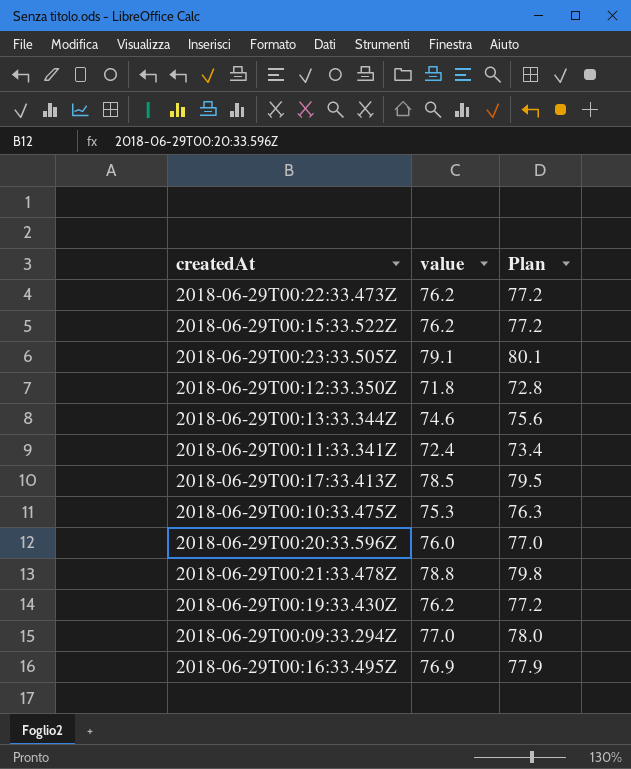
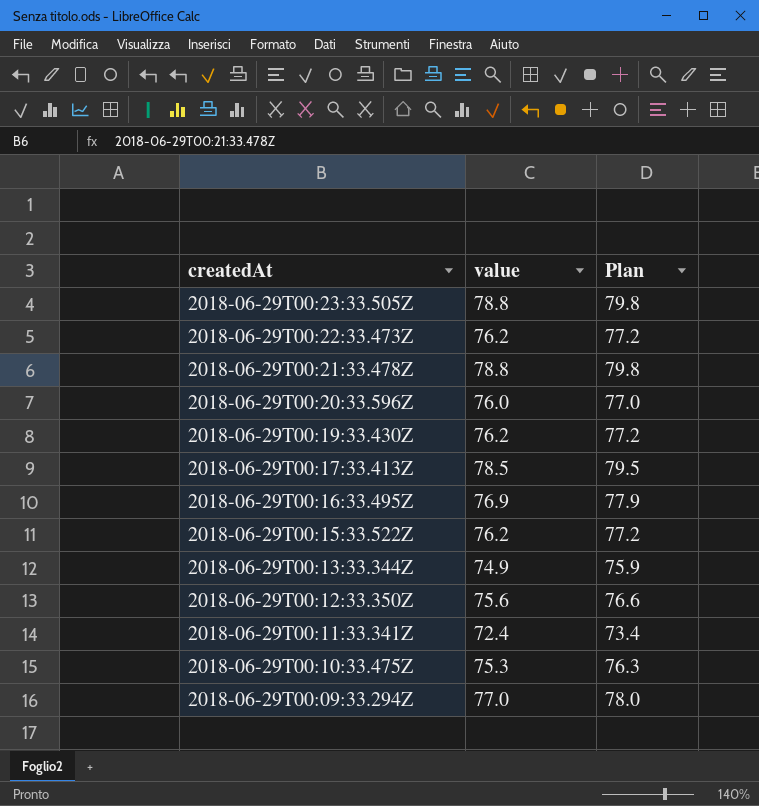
row order: none -> createdAt descending
2018-06-29T00:23:33.505Z | value: 79.1 -> 78.8
2018-06-29T00:23:33.505Z | Plan: 80.1 -> 79.8
2018-06-29T00:13:33.344Z | value: 74.6 -> 74.9
2018-06-29T00:13:33.344Z | Plan: 75.6 -> 75.9
2018-06-29T00:12:33.350Z | value: 71.8 -> 75.6
2018-06-29T00:12:33.350Z | Plan: 72.8 -> 76.6

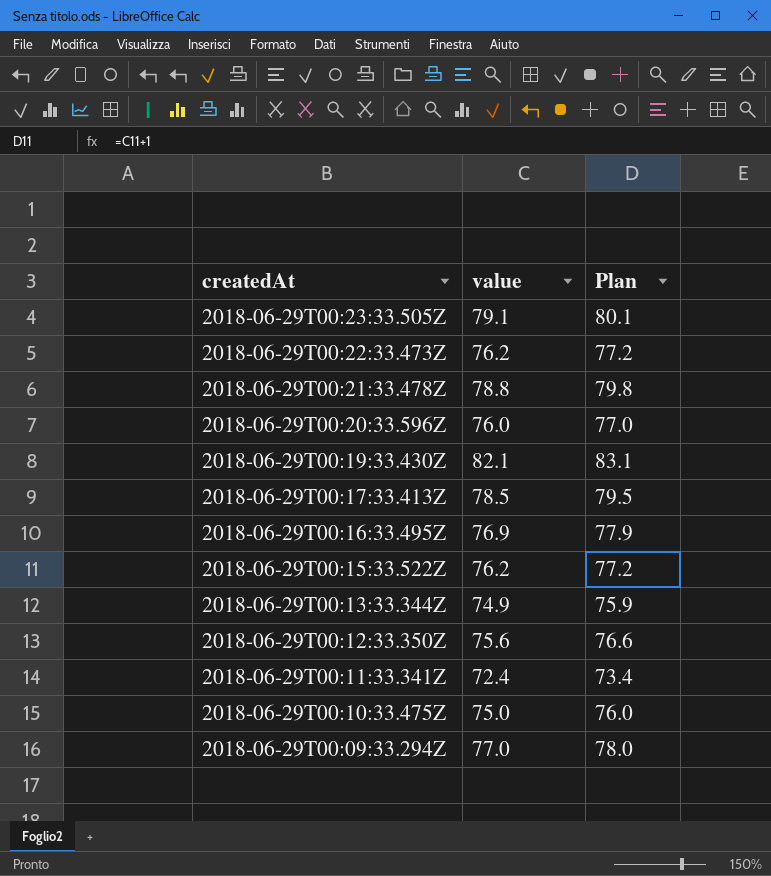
2018-06-29T00:23:33.505Z | value: 78.8 -> 79.1
2018-06-29T00:23:33.505Z | Plan: 79.8 -> 80.1
2018-06-29T00:19:33.430Z | value: 76.2 -> 82.1
2018-06-29T00:19:33.430Z | Plan: 77.2 -> 83.1
2018-06-29T00:10:33.475Z | value: 75.3 -> 75.0
2018-06-29T00:10:33.475Z | Plan: 76.3 -> 76.0

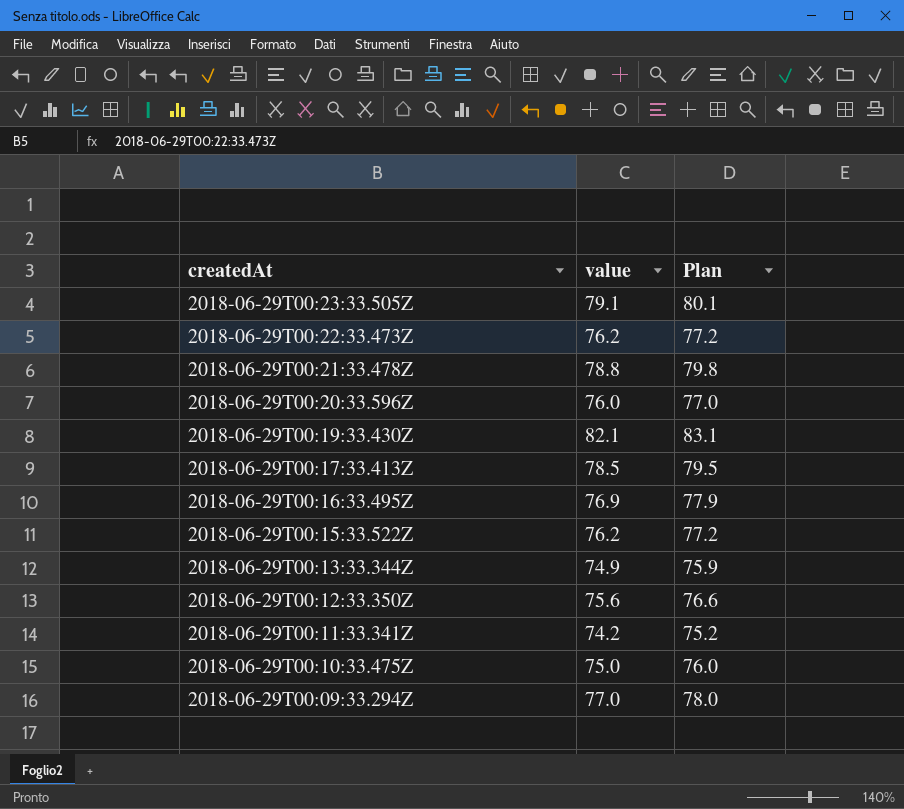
2018-06-29T00:11:33.341Z | value: 72.4 -> 74.2
2018-06-29T00:11:33.341Z | Plan: 73.4 -> 75.2

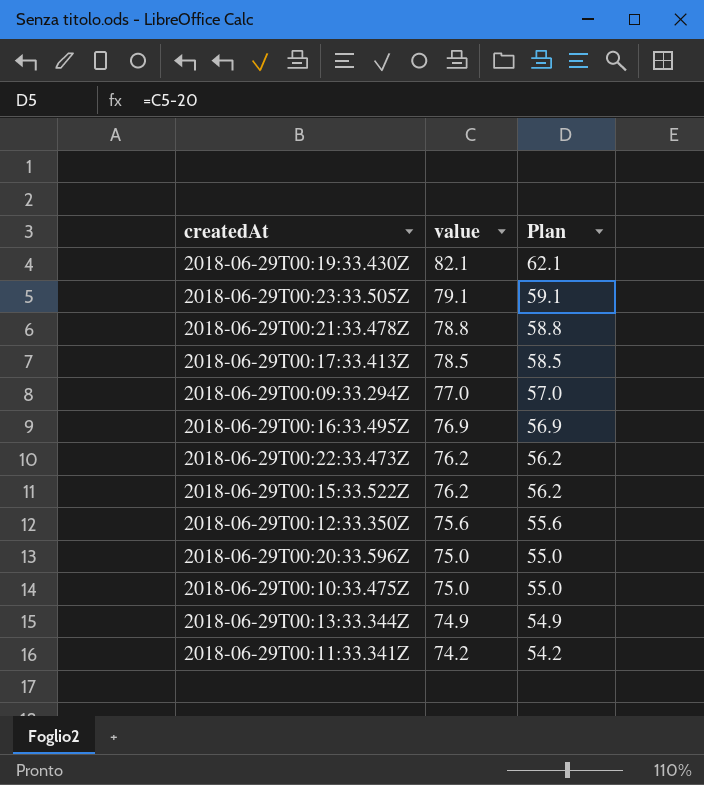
row order: createdAt descending -> value descending
column Plan | formula: [value] + 1 -> [value] - 20
2018-06-29T00:20:33.596Z | value: 76.0 -> 75.0

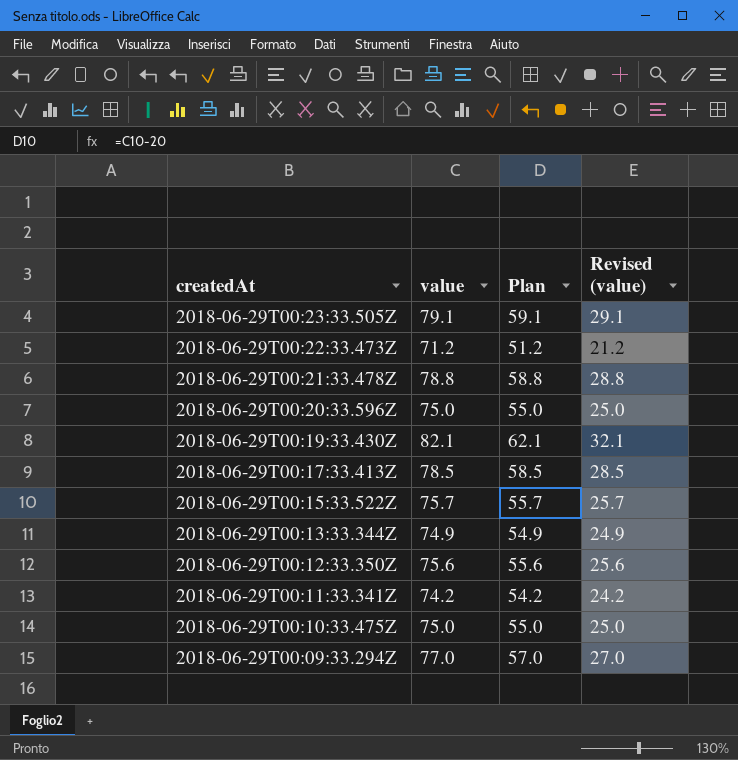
row order: value descending -> createdAt descending
column Revised (value) | formula: none -> [value] - 50
row 2018-06-29T00:16:33.495Z: 76.9 | 56.9 -> none
2018-06-29T00:22:33.473Z | value: 76.2 -> 71.2
2018-06-29T00:22:33.473Z | Plan: 56.2 -> 51.2
2018-06-29T00:15:33.522Z | value: 76.2 -> 75.7
2018-06-29T00:15:33.522Z | Plan: 56.2 -> 55.7

